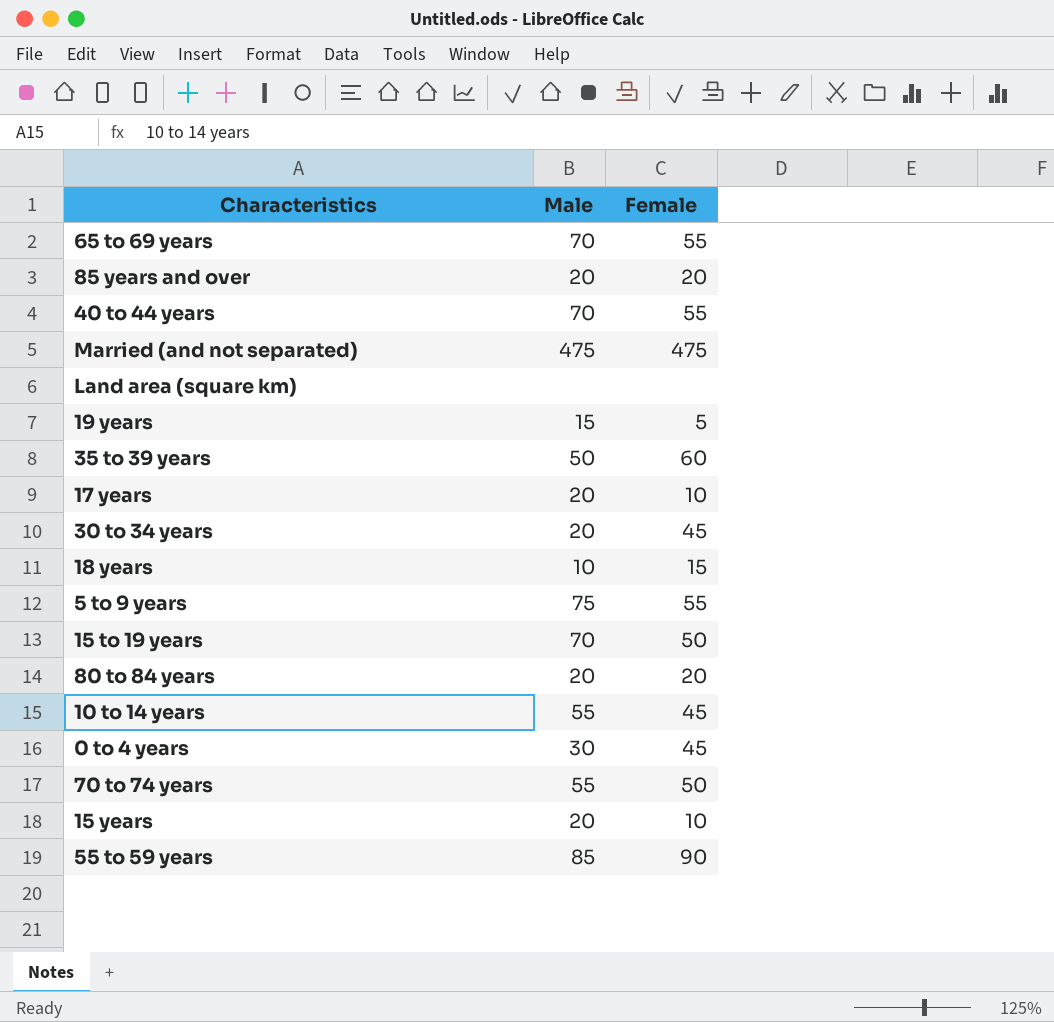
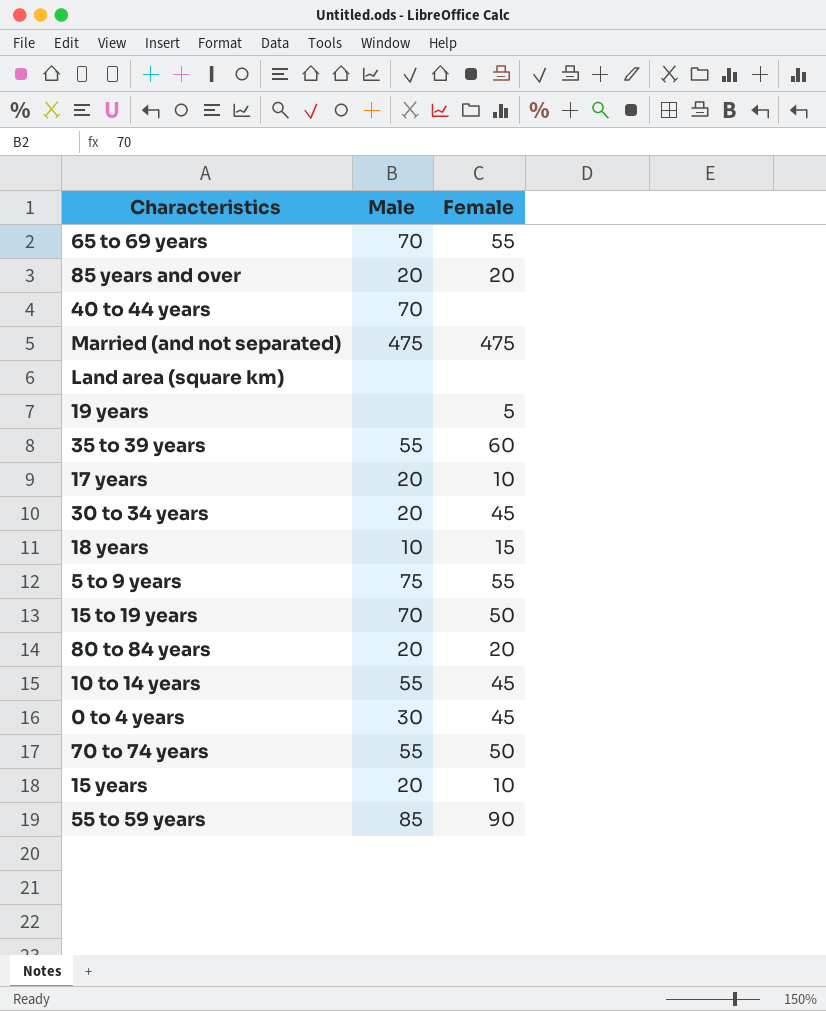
40 to 44 years | Female: 55 -> none
19 years | Male: 15 -> none
35 to 39 years | Male: 50 -> 55

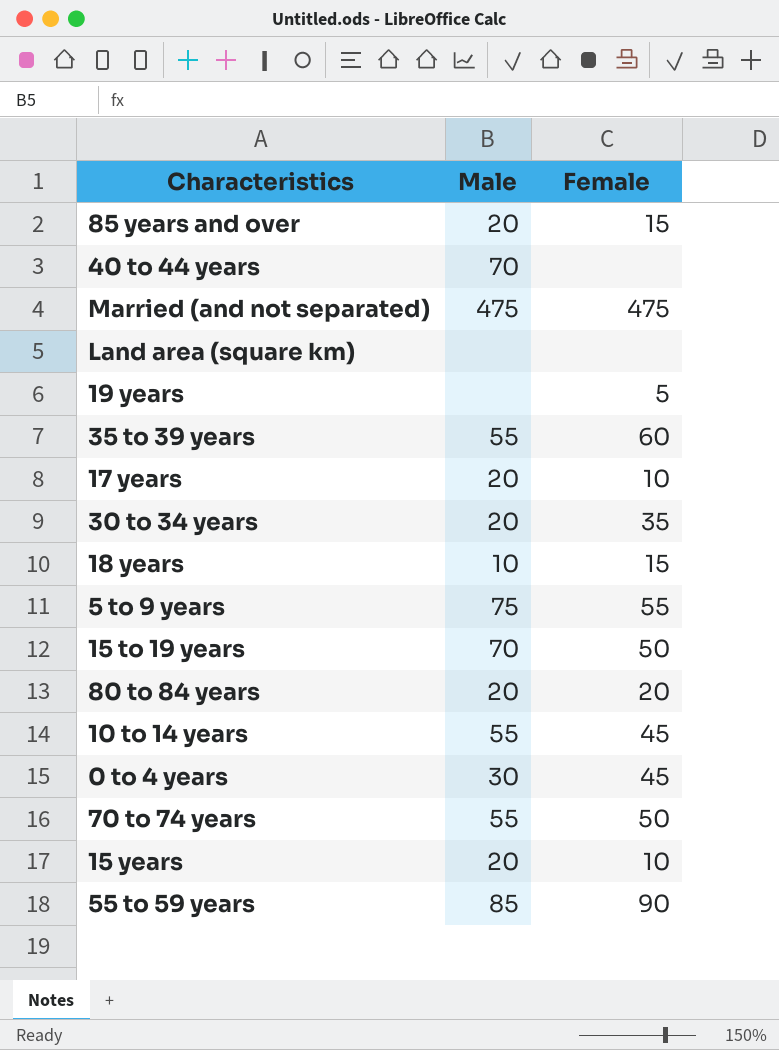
row 65 to 69 years: 70 | 55 -> none
85 years and over | Female: 20 -> 15
30 to 34 years | Female: 45 -> 35

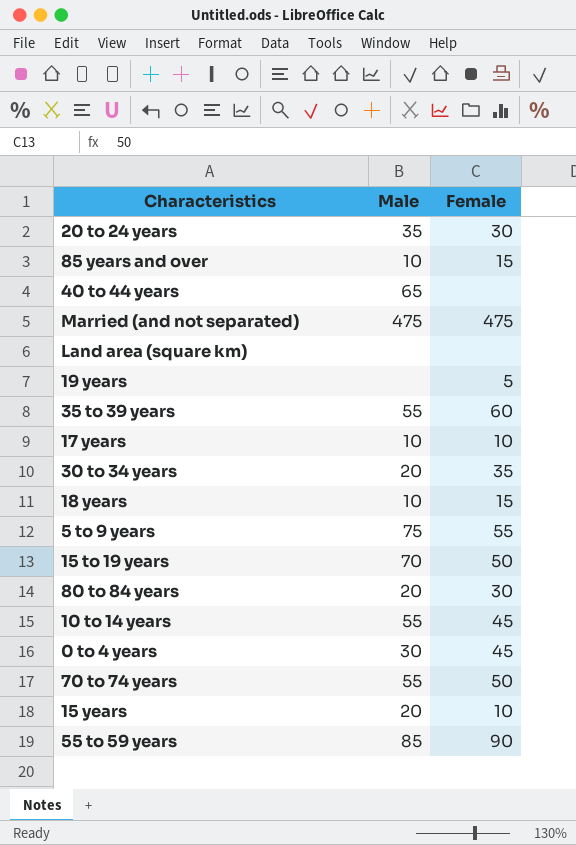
row 20 to 24 years: none -> 35 | 30
85 years and over | Male: 20 -> 10
40 to 44 years | Male: 70 -> 65
17 years | Male: 20 -> 10
80 to 84 years | Female: 20 -> 30

